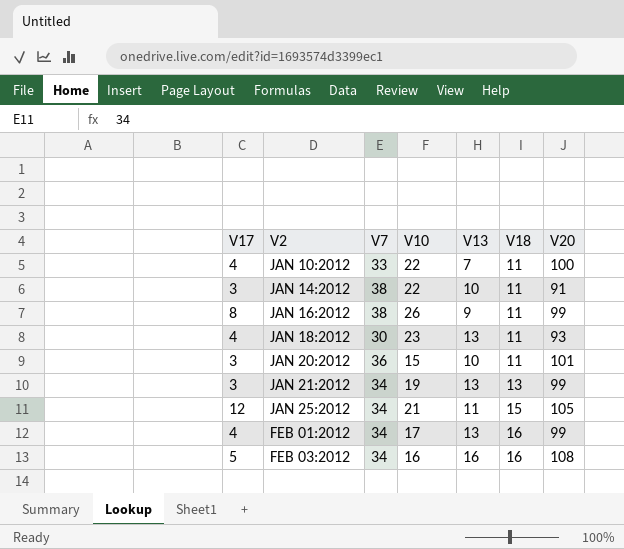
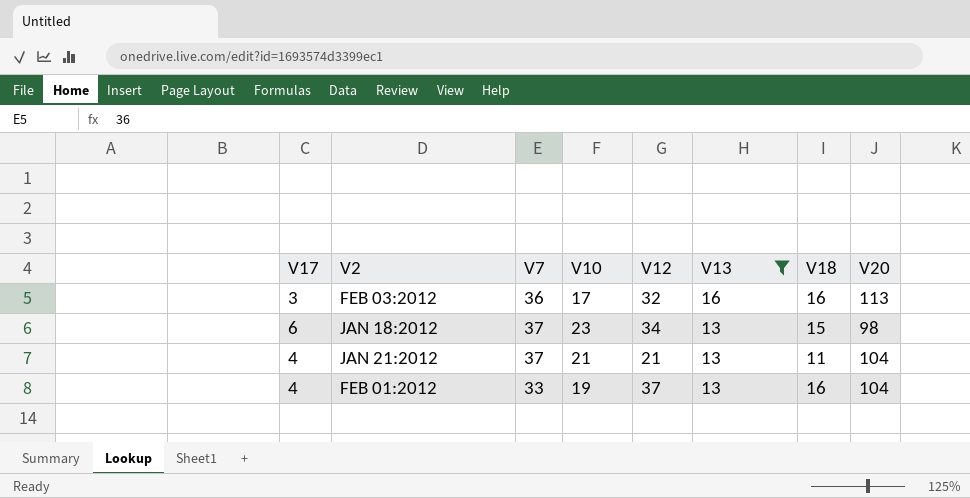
filter: none -> V13 >= 13
row order: V2 ascending -> V13 descending
column V12 | position: none -> 5
FEB 03:2012 | V17: 5 -> 3
FEB 03:2012 | V7: 34 -> 36
FEB 03:2012 | V10: 16 -> 17
FEB 03:2012 | V20: 108 -> 113
JAN 18:2012 | V17: 4 -> 6
JAN 18:2012 | V7: 30 -> 37
JAN 18:2012 | V18: 11 -> 15
JAN 18:2012 | V20: 93 -> 98
JAN 21:2012 | V17: 3 -> 4
JAN 21:2012 | V7: 34 -> 37
JAN 21:2012 | V10: 19 -> 21
JAN 21:2012 | V18: 13 -> 11
JAN 21:2012 | V20: 99 -> 104
FEB 01:2012 | V7: 34 -> 33
FEB 01:2012 | V10: 17 -> 19
FEB 01:2012 | V20: 99 -> 104

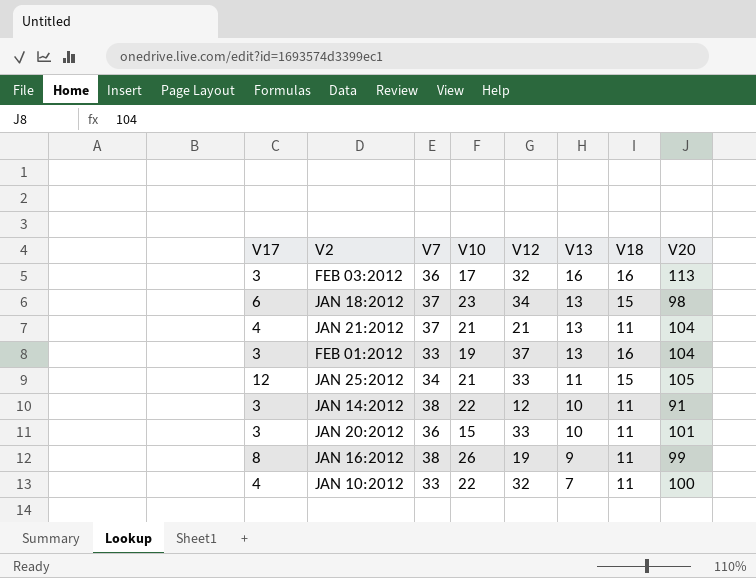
filter: V13 >= 13 -> none
FEB 01:2012 | V17: 4 -> 3

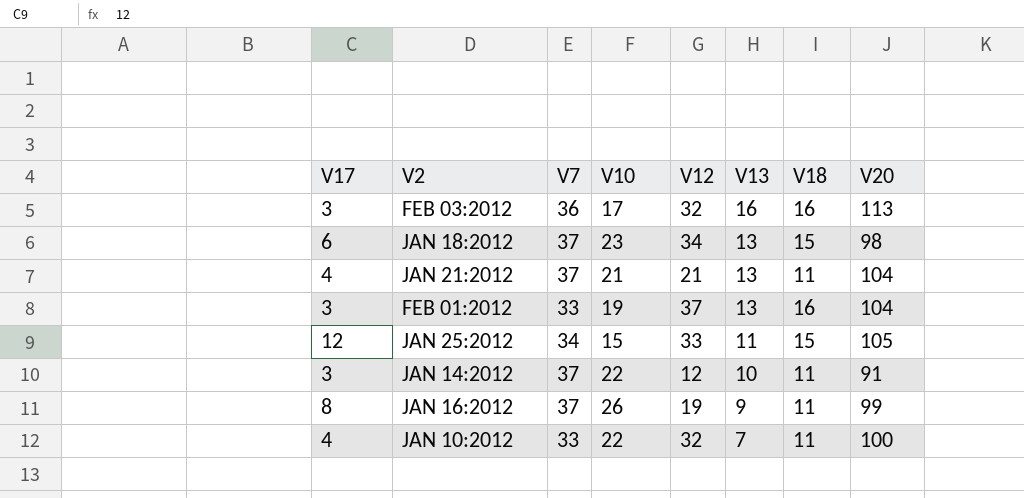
row JAN 20:2012: 3 | 36 | 15 | 33 | 10 | 11 | 101 -> none
JAN 25:2012 | V10: 21 -> 15
JAN 14:2012 | V7: 38 -> 37
JAN 16:2012 | V7: 38 -> 37

